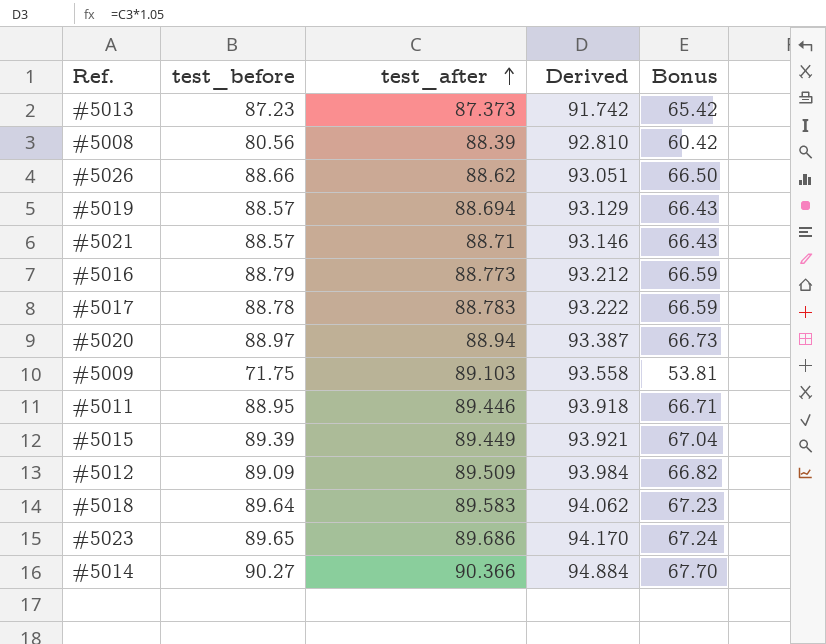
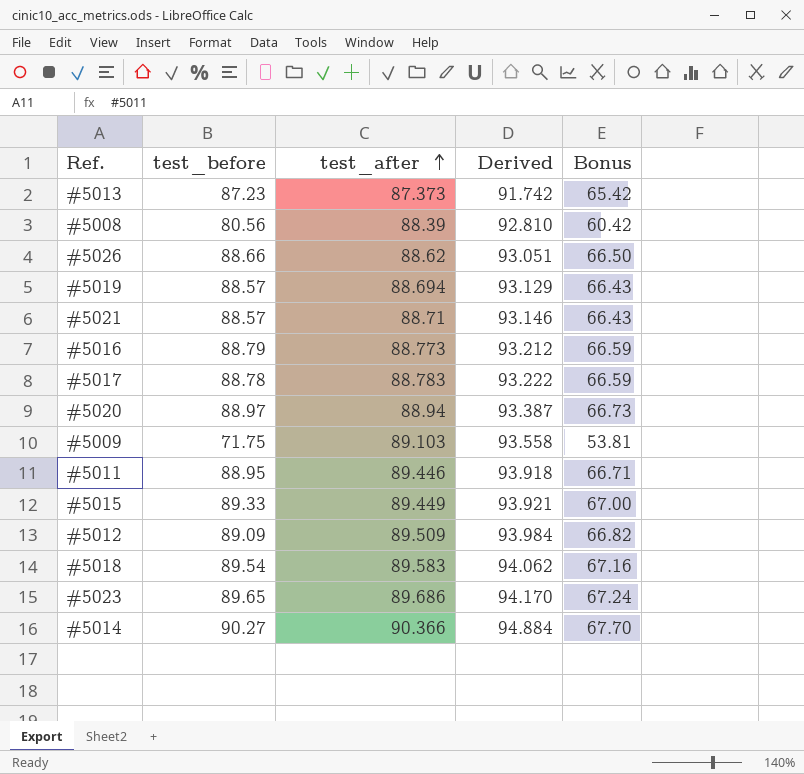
#5015 | test_before: 89.39 -> 89.33
#5015 | Bonus: 67.04 -> 67.00
#5018 | test_before: 89.64 -> 89.54
#5018 | Bonus: 67.23 -> 67.16

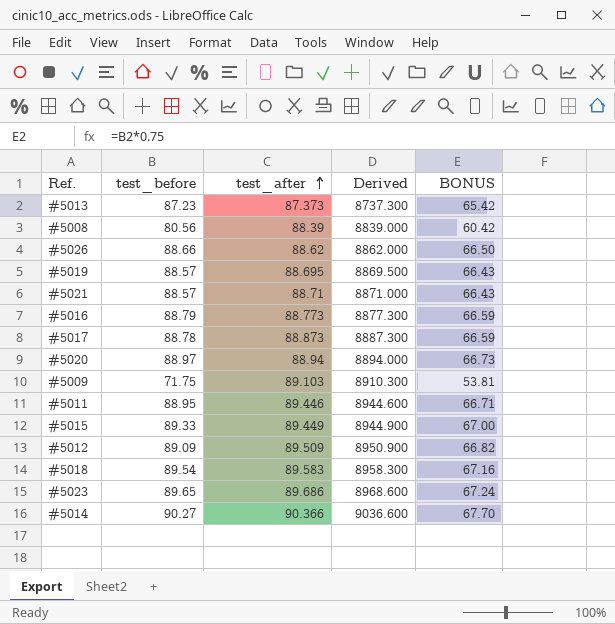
column Derived | formula: [test_after] * 1.05 -> [test_after] * 100
column name: Bonus -> BONUS
#5019 | test_after: 88.694 -> 88.695
#5017 | test_after: 88.783 -> 88.873

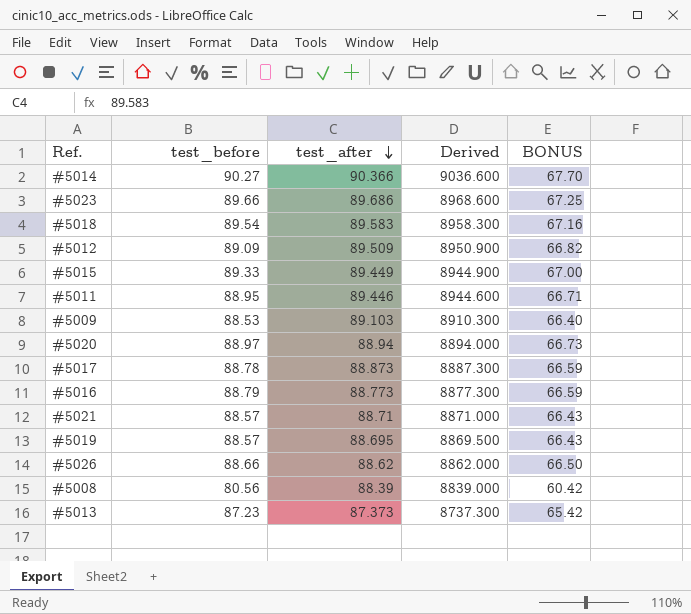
row order: test_after ascending -> test_after descending
#5023 | test_before: 89.65 -> 89.66
#5023 | BONUS: 67.24 -> 67.25
#5009 | test_before: 71.75 -> 88.53
#5009 | BONUS: 53.81 -> 66.40

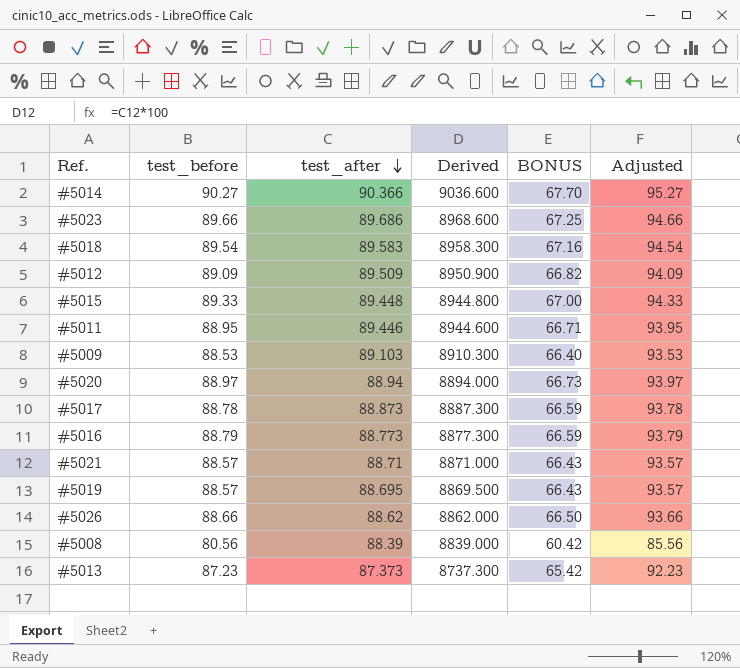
column Adjusted | formula: none -> [test_before] + 5
#5015 | test_after: 89.449 -> 89.448
#5015 | Derived: 8944.900 -> 8944.800

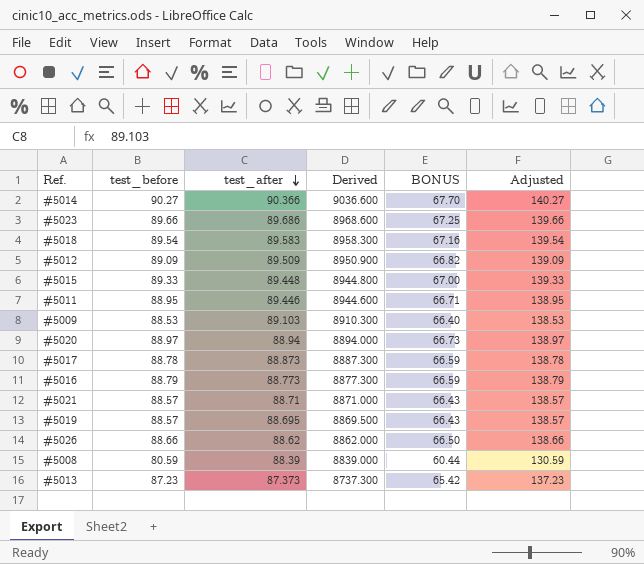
column Adjusted | formula: [test_before] + 5 -> [test_before] + 50
#5008 | test_before: 80.56 -> 80.59
#5008 | BONUS: 60.42 -> 60.44

